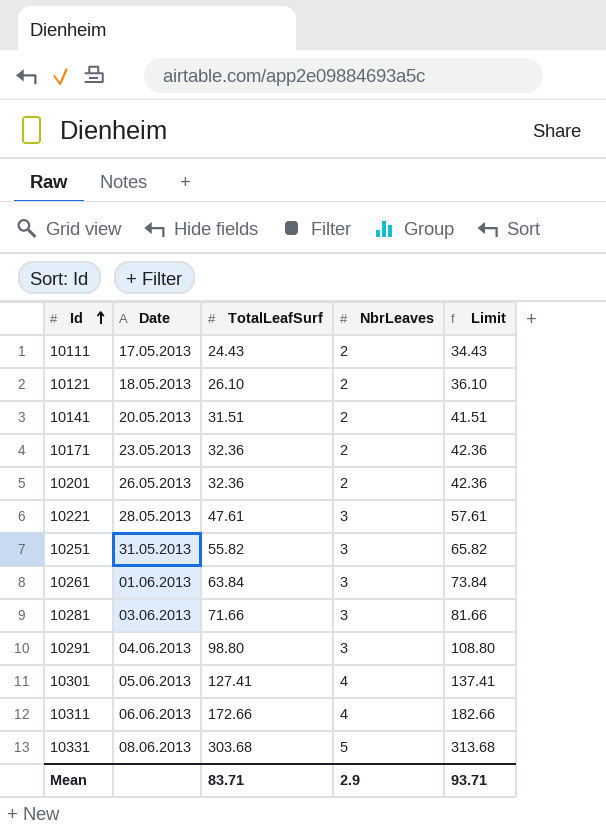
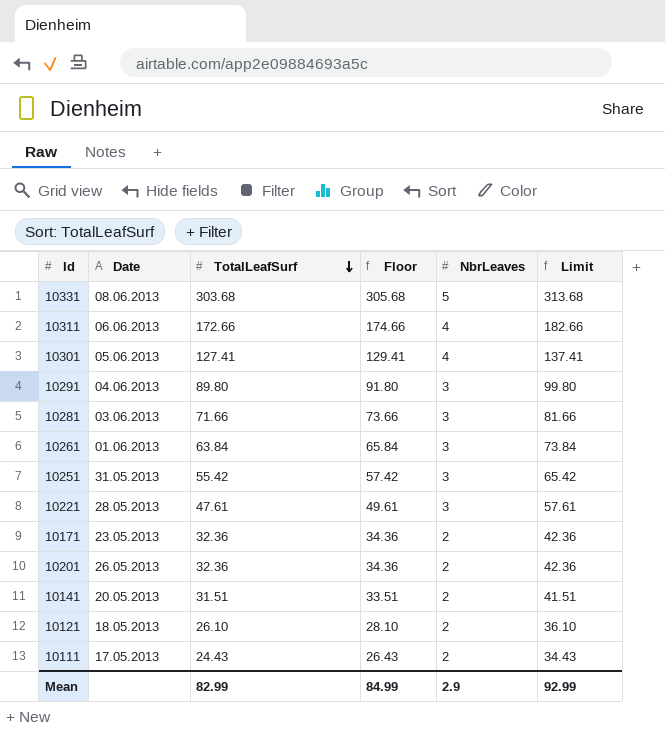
row order: Id ascending -> TotalLeafSurf descending
column Floor | formula: none -> [TotalLeafSurf] + 2
10291 | TotalLeafSurf: 98.80 -> 89.80
10291 | Limit: 108.80 -> 99.80
10251 | TotalLeafSurf: 55.82 -> 55.42
10251 | Limit: 65.82 -> 65.42
Mean | TotalLeafSurf: 83.71 -> 82.99
Mean | Limit: 93.71 -> 92.99

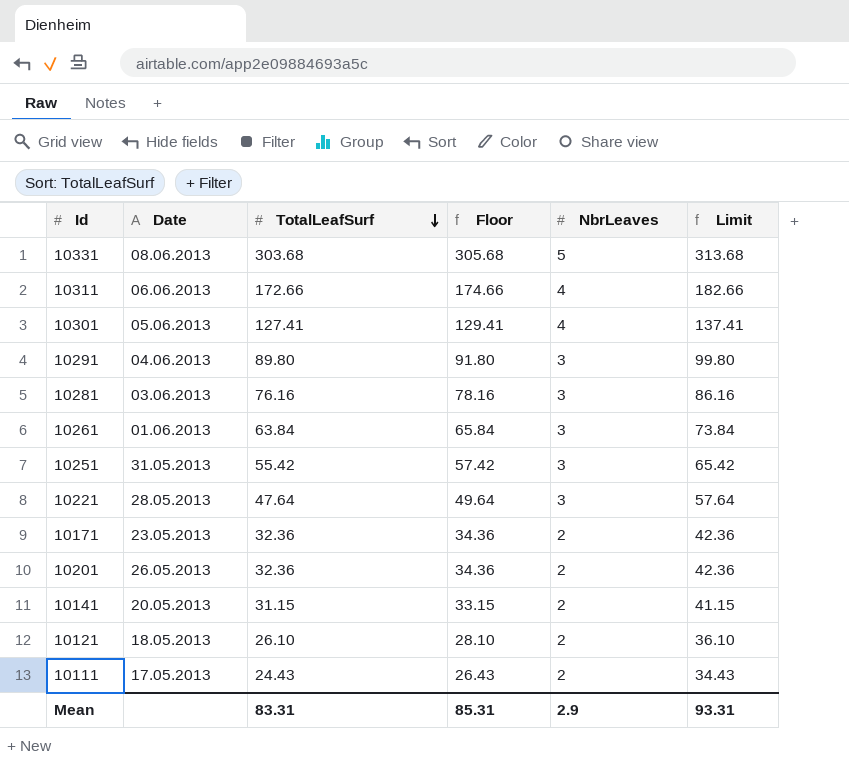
10281 | TotalLeafSurf: 71.66 -> 76.16
10281 | Floor: 73.66 -> 78.16
10281 | Limit: 81.66 -> 86.16
10221 | TotalLeafSurf: 47.61 -> 47.64
10221 | Floor: 49.61 -> 49.64
10221 | Limit: 57.61 -> 57.64
10141 | TotalLeafSurf: 31.51 -> 31.15
10141 | Floor: 33.51 -> 33.15
10141 | Limit: 41.51 -> 41.15
Mean | TotalLeafSurf: 82.99 -> 83.31
Mean | Floor: 84.99 -> 85.31
Mean | Limit: 92.99 -> 93.31

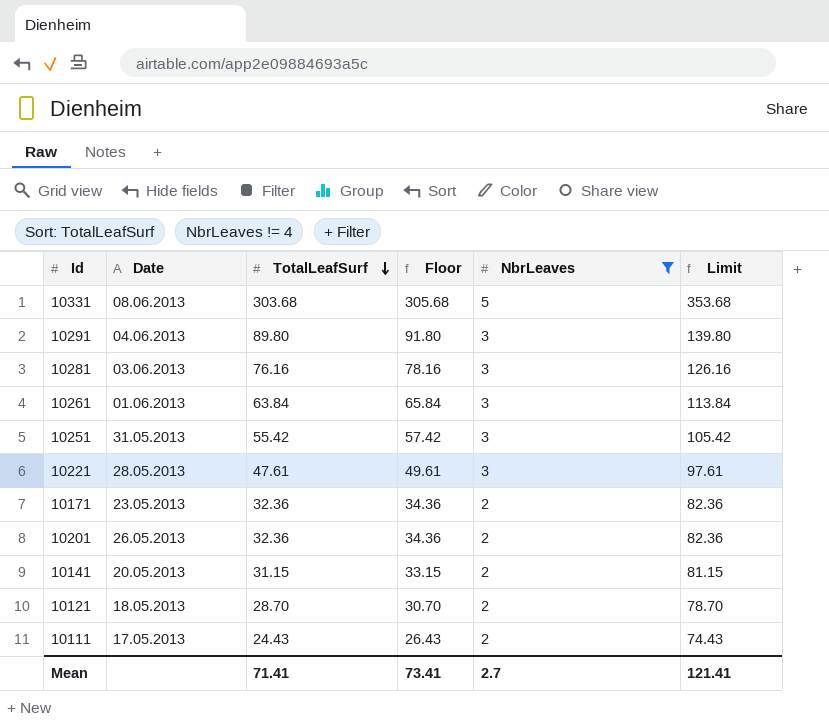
filter: none -> NbrLeaves != 4
column Limit | formula: [TotalLeafSurf] + 10 -> [TotalLeafSurf] + 50
10221 | TotalLeafSurf: 47.64 -> 47.61
10221 | Floor: 49.64 -> 49.61
10121 | TotalLeafSurf: 26.10 -> 28.70
10121 | Floor: 28.10 -> 30.70
Mean | TotalLeafSurf: 83.31 -> 71.41
Mean | Floor: 85.31 -> 73.41
Mean | NbrLeaves: 2.9 -> 2.7
Mean | Limit: 93.31 -> 121.41

